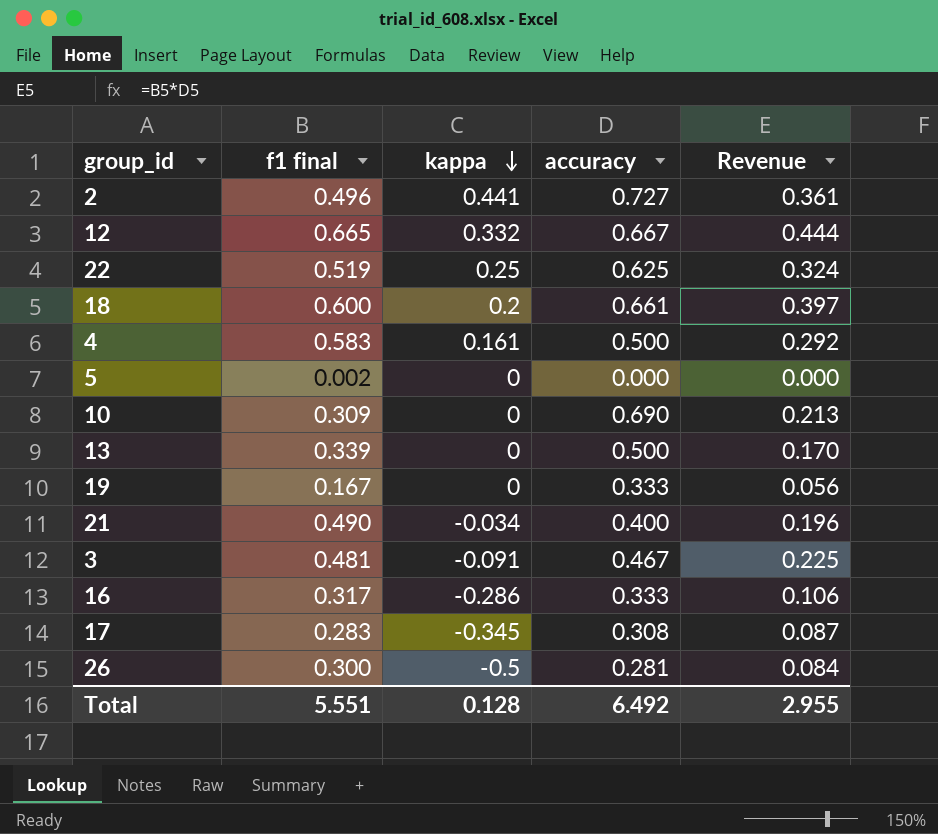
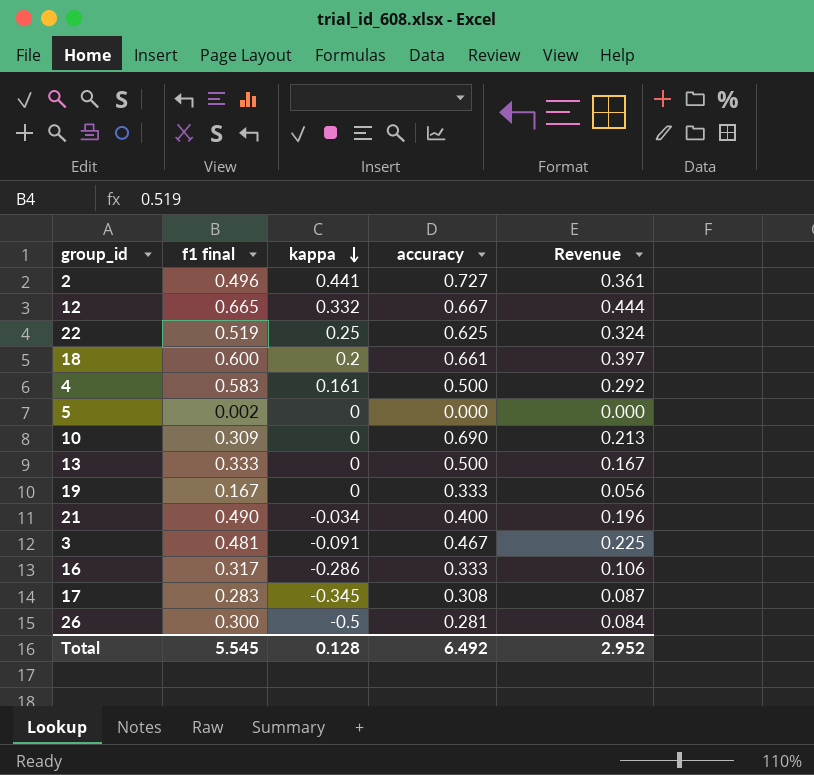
13 | f1 final: 0.339 -> 0.333
13 | Revenue: 0.170 -> 0.167
Total | f1 final: 5.551 -> 5.545
Total | Revenue: 2.955 -> 2.952

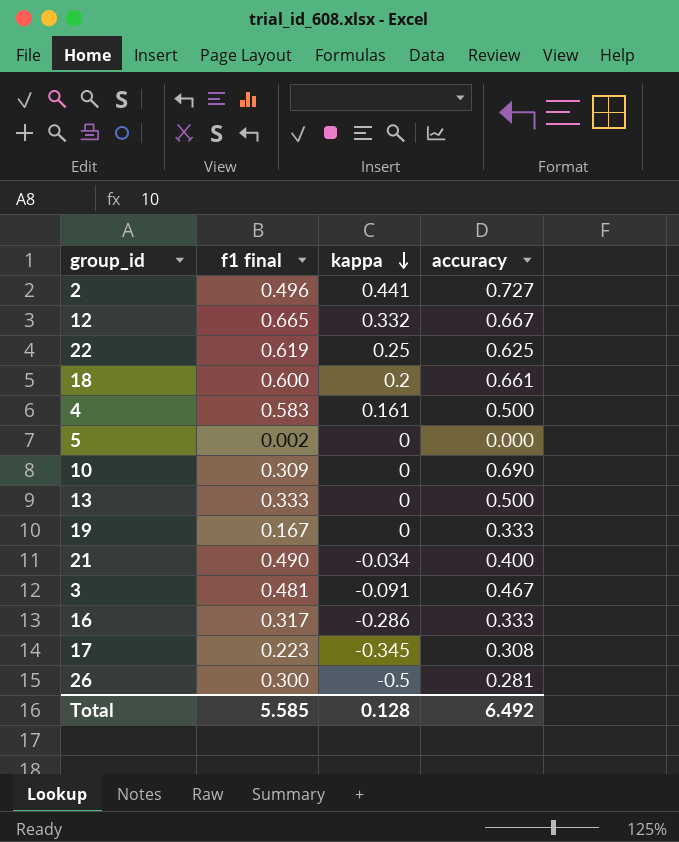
column Revenue | formula: [f1 final] * [accuracy] -> none
22 | f1 final: 0.519 -> 0.619
17 | f1 final: 0.283 -> 0.223
Total | f1 final: 5.545 -> 5.585

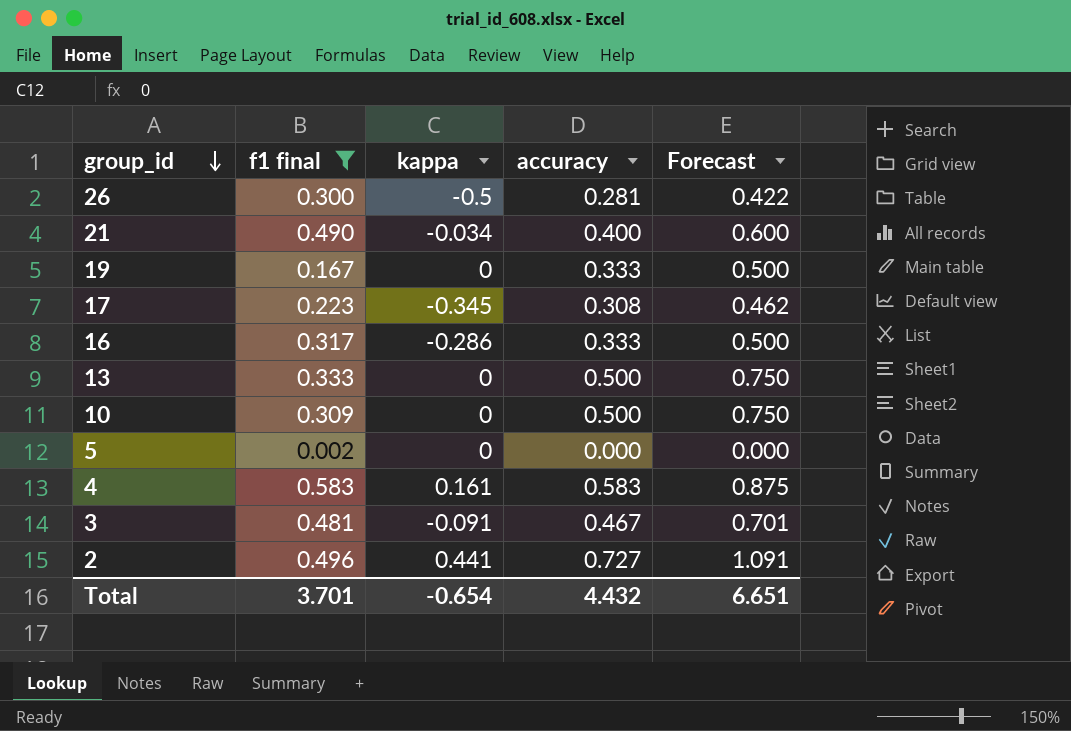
filter: none -> f1 final <= 0.583
row order: kappa descending -> group_id descending
column Forecast | formula: none -> [accuracy] * 1.5
10 | accuracy: 0.690 -> 0.500
4 | accuracy: 0.500 -> 0.583
Total | f1 final: 5.585 -> 3.701
Total | kappa: 0.128 -> -0.654
Total | accuracy: 6.492 -> 4.432

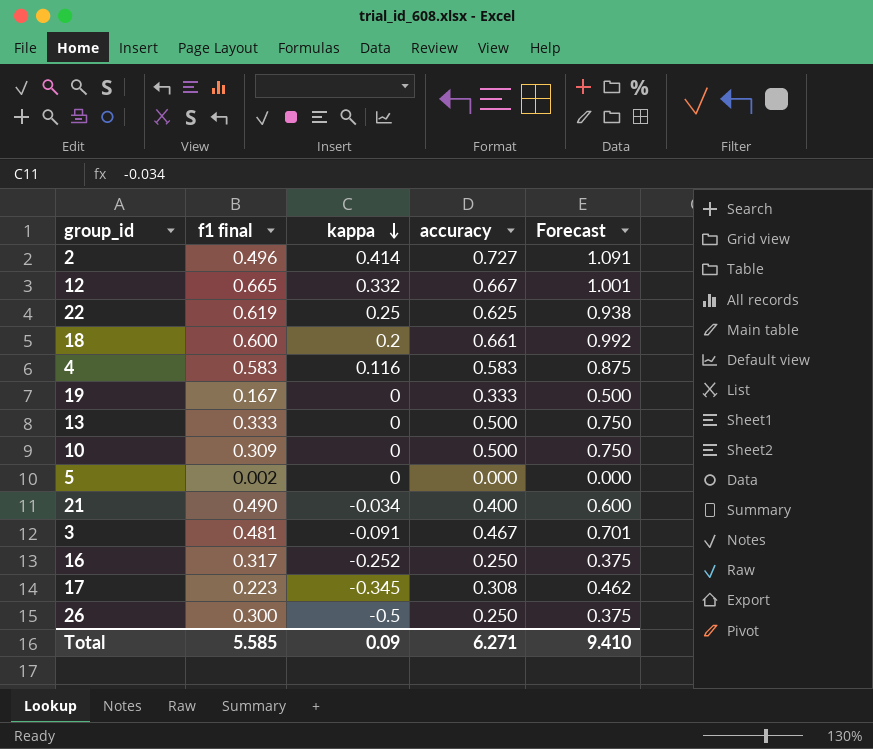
filter: f1 final <= 0.583 -> none
row order: group_id descending -> kappa descending
2 | kappa: 0.441 -> 0.414
4 | kappa: 0.161 -> 0.116
16 | kappa: -0.286 -> -0.252
16 | accuracy: 0.333 -> 0.250
16 | Forecast: 0.500 -> 0.375
26 | accuracy: 0.281 -> 0.250
26 | Forecast: 0.422 -> 0.375
Total | f1 final: 3.701 -> 5.585
Total | kappa: -0.654 -> 0.09
Total | accuracy: 4.432 -> 6.271
Total | Forecast: 6.651 -> 9.410

